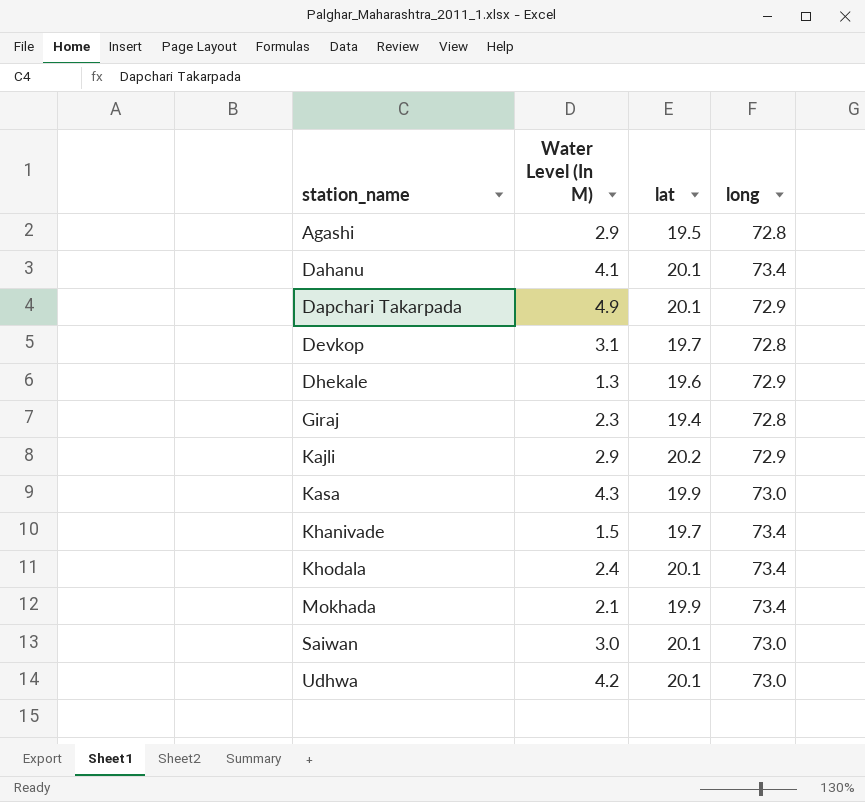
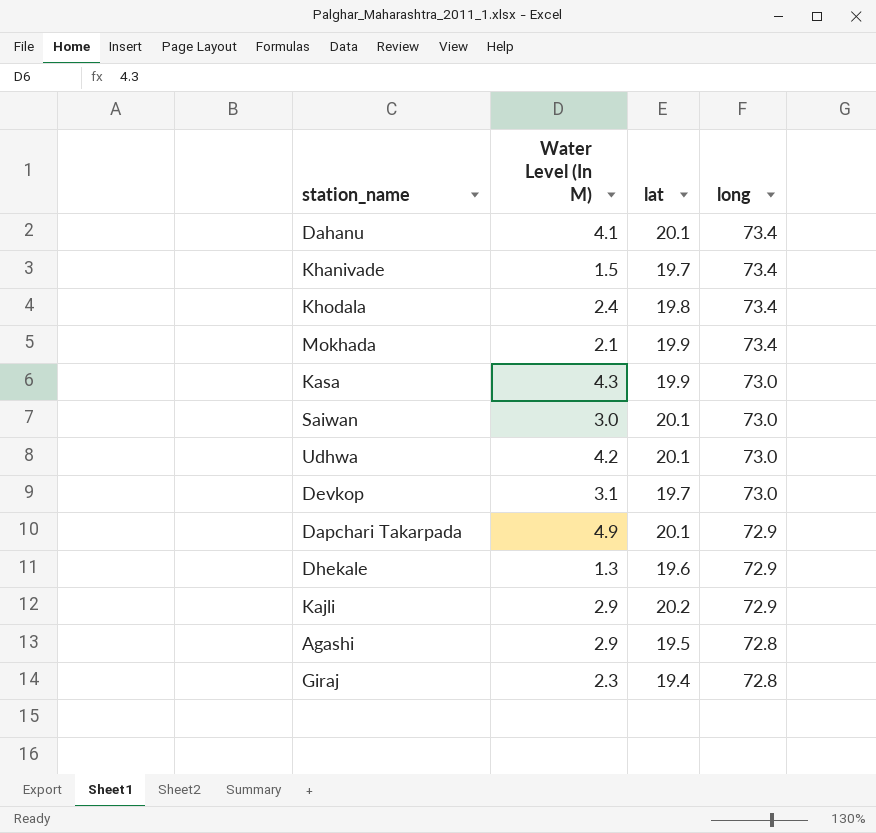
row order: station_name ascending -> long descending
Khodala | lat: 20.1 -> 19.8
Devkop | long: 72.8 -> 73.0

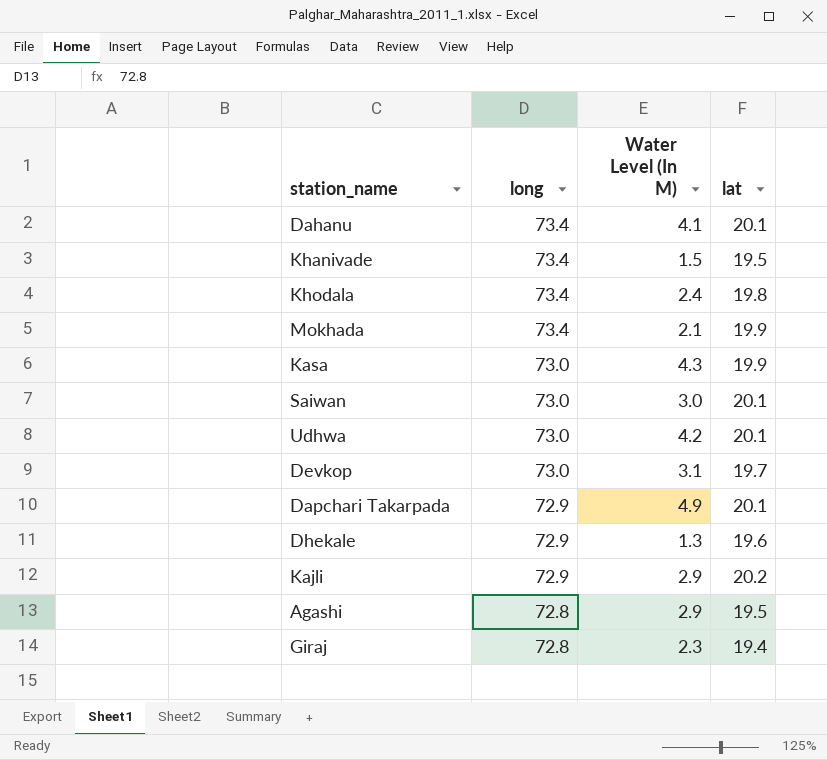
column long | position: 4 -> 2
Khanivade | lat: 19.7 -> 19.5

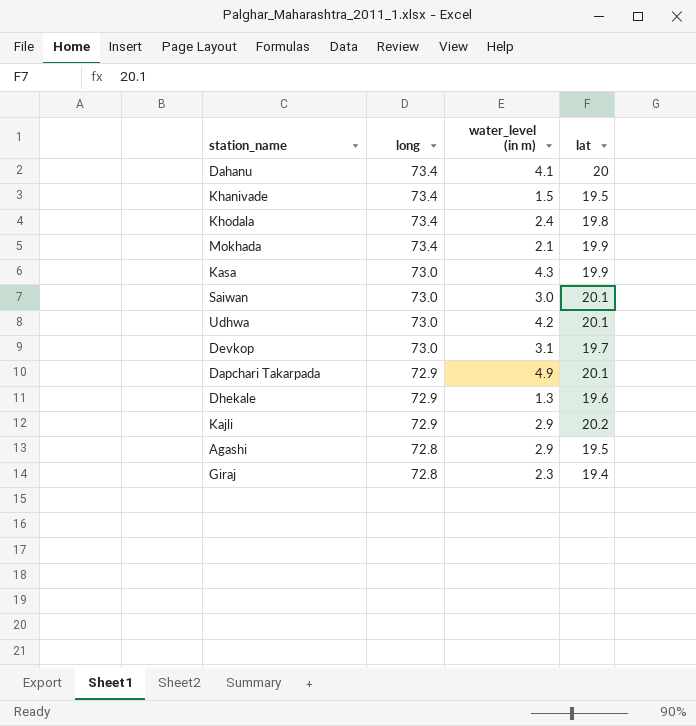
column name: Water Level (In M) -> water_level (in m)
Dahanu | lat: 20.1 -> 20

